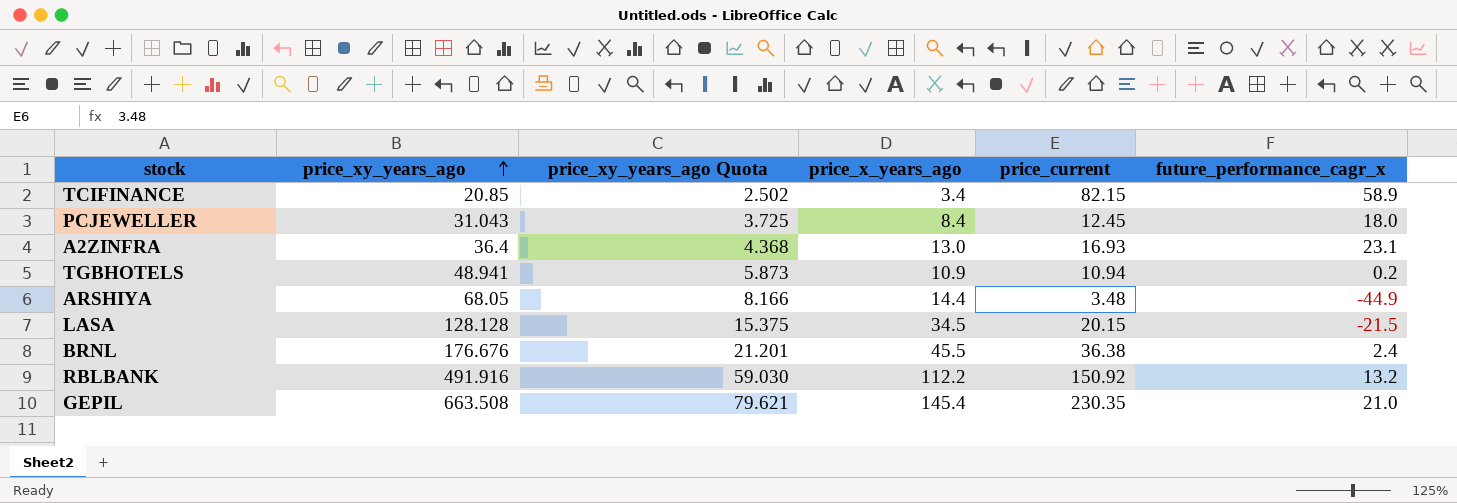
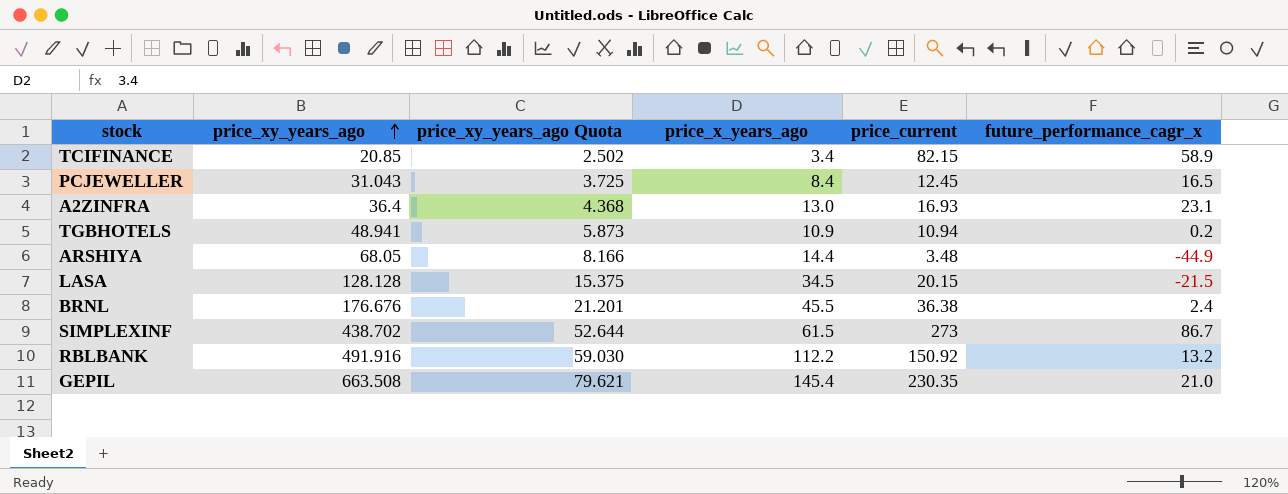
PCJEWELLER | future_performance_cagr_x: 18.0 -> 16.5
row SIMPLEXINF: none -> 438.702 | 52.644 | 61.5 | 273 | 86.7

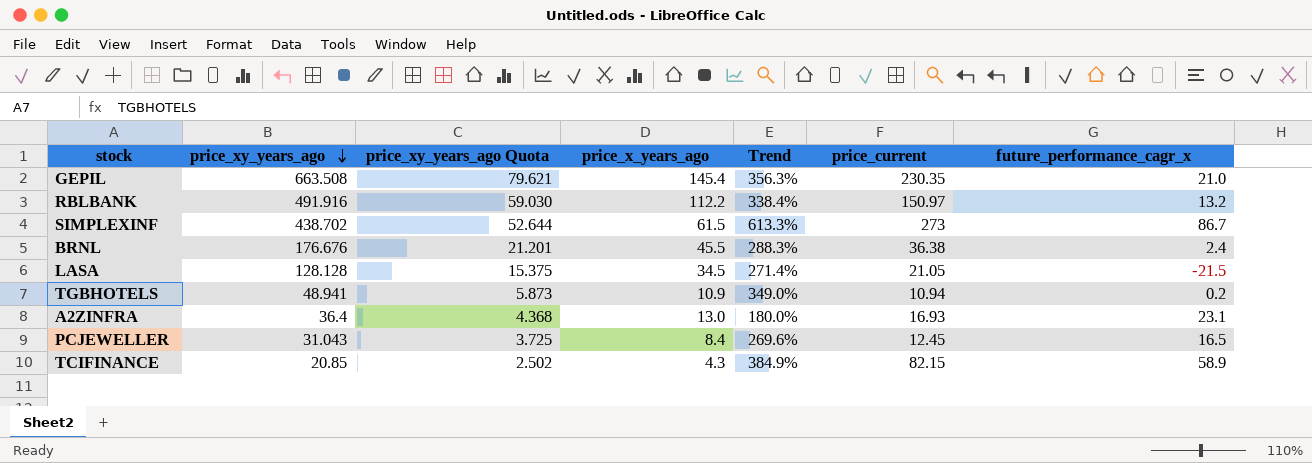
row order: price_xy_years_ago ascending -> price_xy_years_ago descending
column Trend | formula: none -> ([price_xy_years_ago] - [price_x_years_ago]) / [price_x_years_ago]
row ARSHIYA: 68.05 | 8.166 | 14.4 | 3.48 | -44.9 -> none
RBLBANK | price_current: 150.92 -> 150.97
LASA | price_current: 20.15 -> 21.05
TCIFINANCE | price_x_years_ago: 3.4 -> 4.3

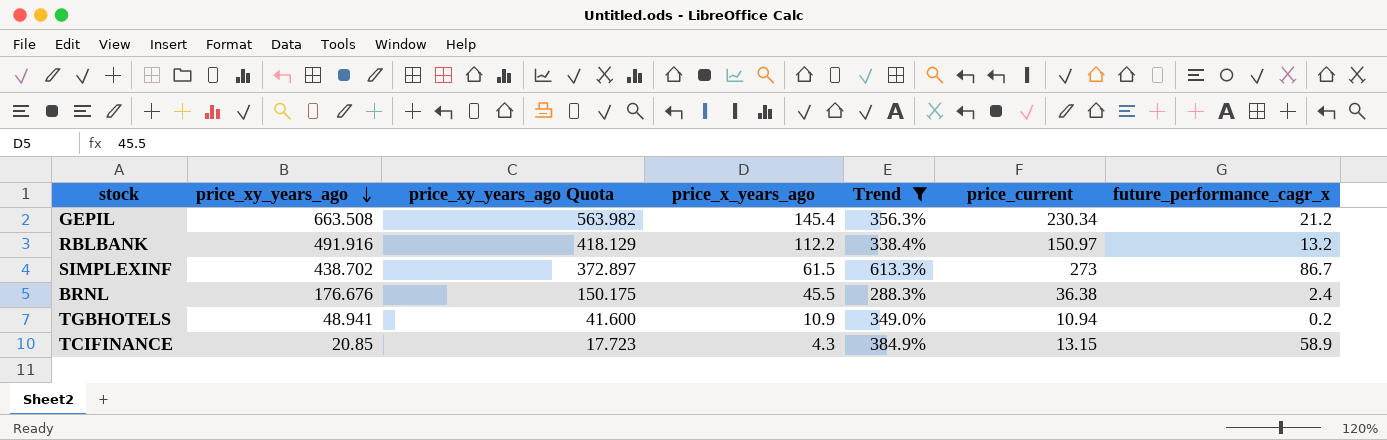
filter: none -> Trend >= 288.3%
column price_xy_years_ago Quota | formula: [price_xy_years_ago] * 0.12 -> [price_xy_years_ago] * 0.85
GEPIL | price_current: 230.35 -> 230.34
GEPIL | future_performance_cagr_x: 21.0 -> 21.2
TCIFINANCE | price_current: 82.15 -> 13.15

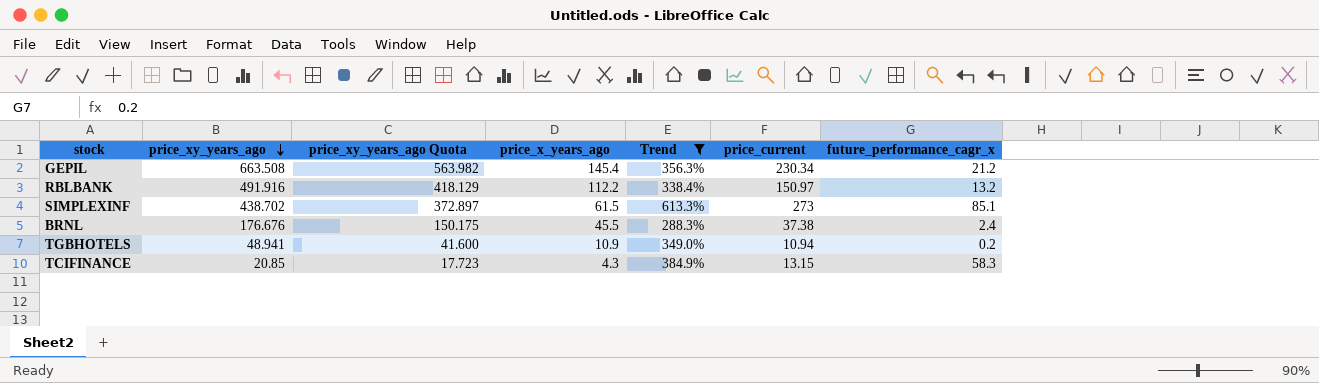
SIMPLEXINF | future_performance_cagr_x: 86.7 -> 85.1
BRNL | price_current: 36.38 -> 37.38
TCIFINANCE | future_performance_cagr_x: 58.9 -> 58.3

